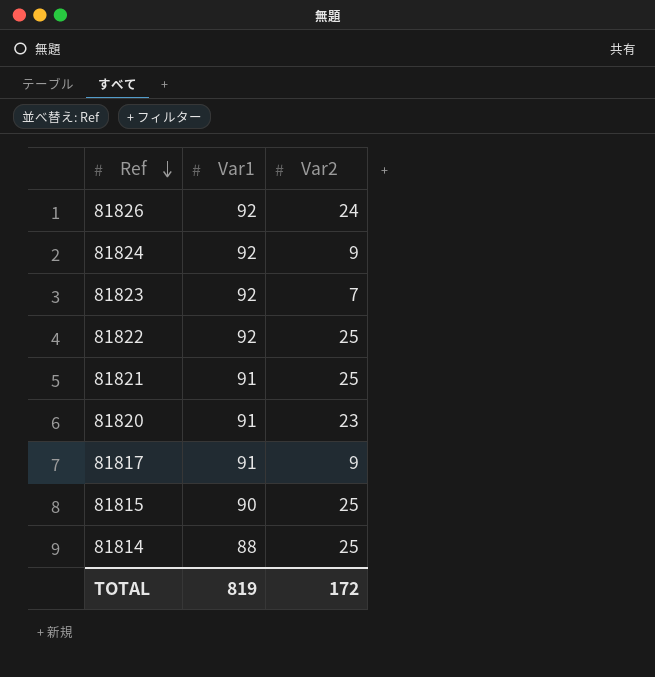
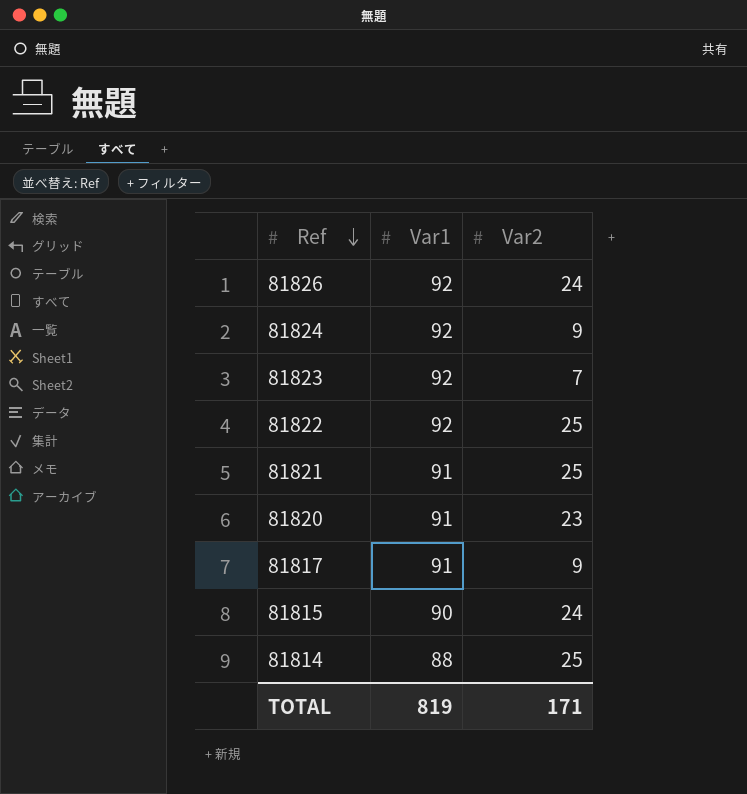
81815 | Var2: 25 -> 24
TOTAL | Var2: 172 -> 171

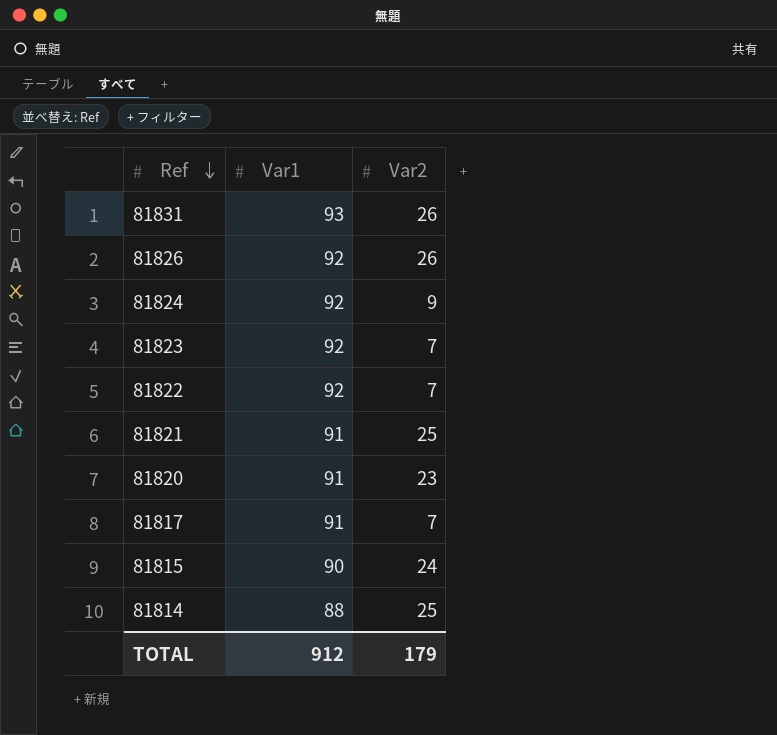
row 81831: none -> 93 | 26
81826 | Var2: 24 -> 26
81822 | Var2: 25 -> 7
81817 | Var2: 9 -> 7
TOTAL | Var1: 819 -> 912
TOTAL | Var2: 171 -> 179

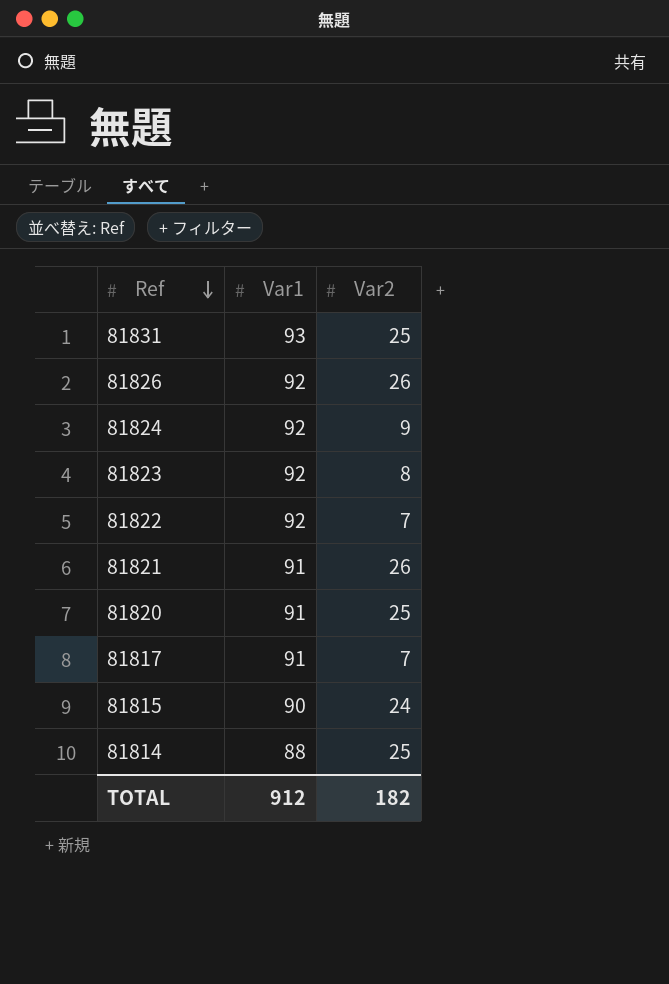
81831 | Var2: 26 -> 25
81823 | Var2: 7 -> 8
81821 | Var2: 25 -> 26
81820 | Var2: 23 -> 25
TOTAL | Var2: 179 -> 182

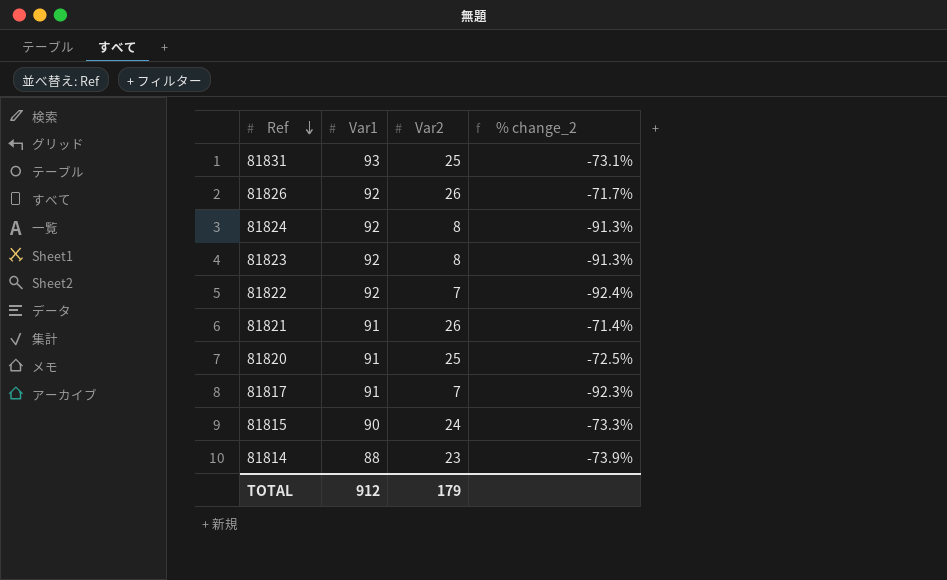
column % change_2 | formula: none -> ([Var2] - [Var1]) / [Var1]
81824 | Var2: 9 -> 8
81814 | Var2: 25 -> 23
TOTAL | Var2: 182 -> 179

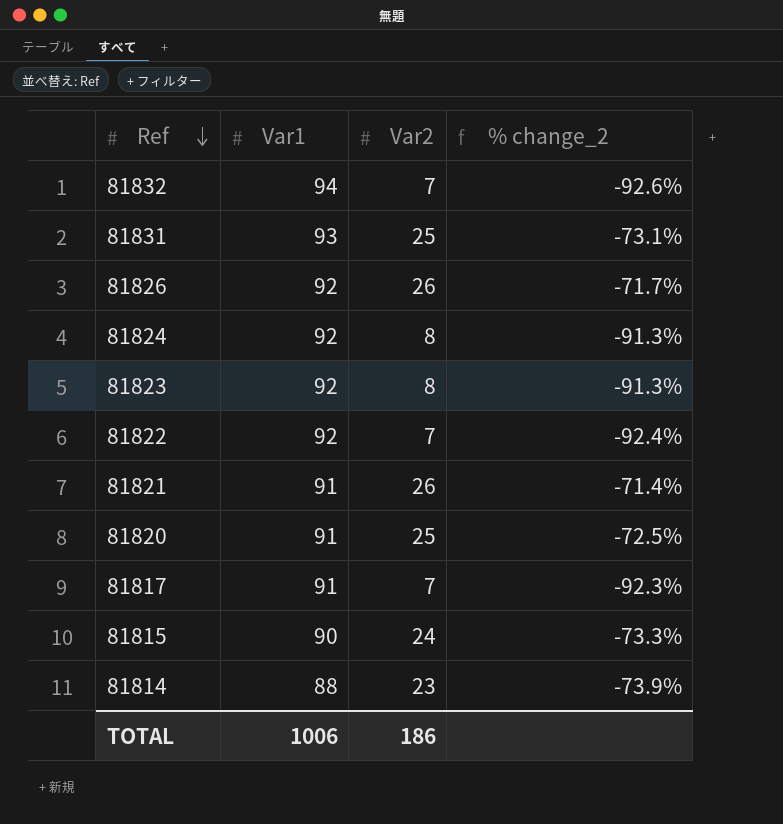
row 81832: none -> 94 | 7 | -92.6%
TOTAL | Var1: 912 -> 1006
TOTAL | Var2: 179 -> 186

